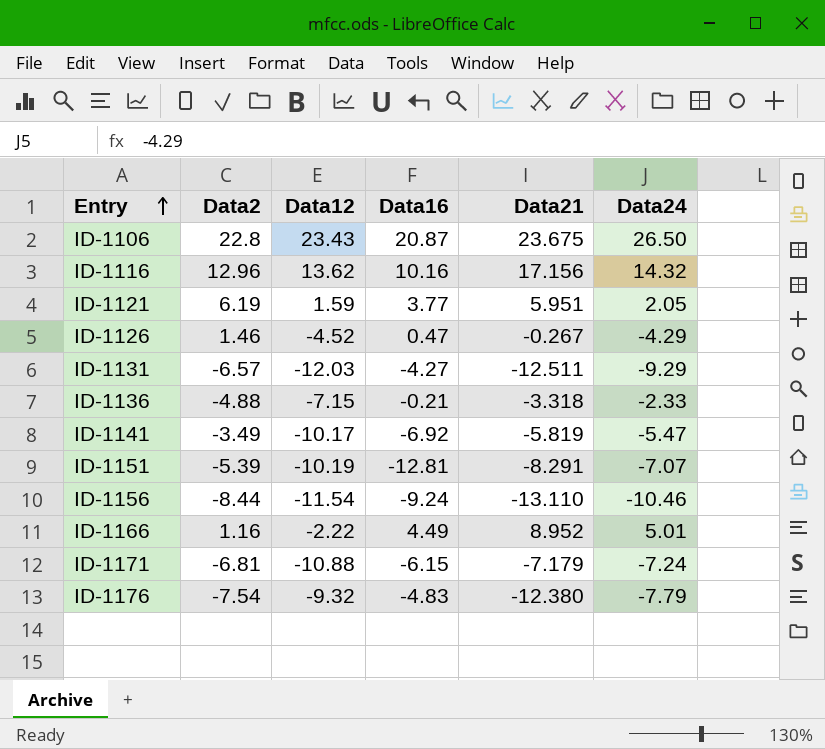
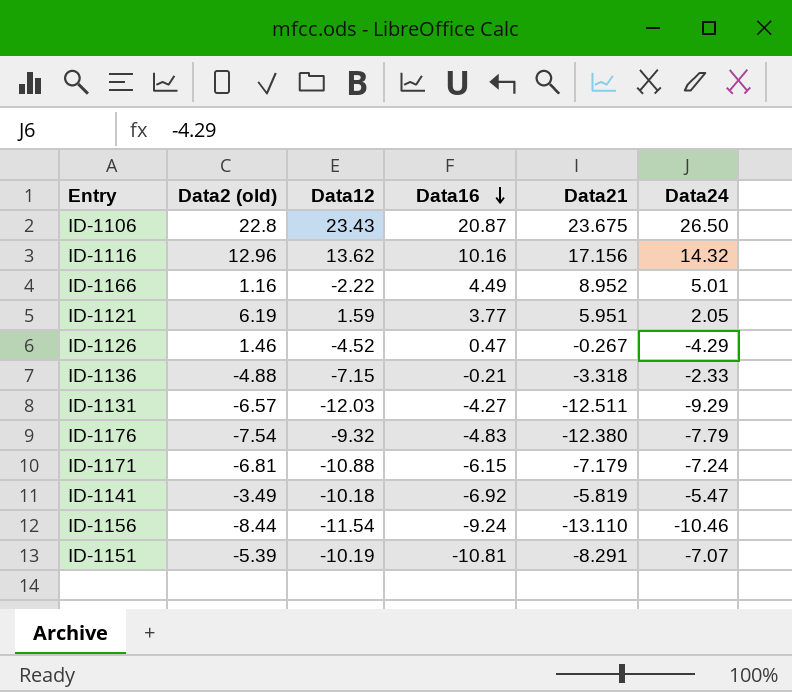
row order: Entry ascending -> Data16 descending
column name: Data2 -> Data2 (old)
ID-1141 | Data12: -10.17 -> -10.18
ID-1151 | Data16: -12.81 -> -10.81

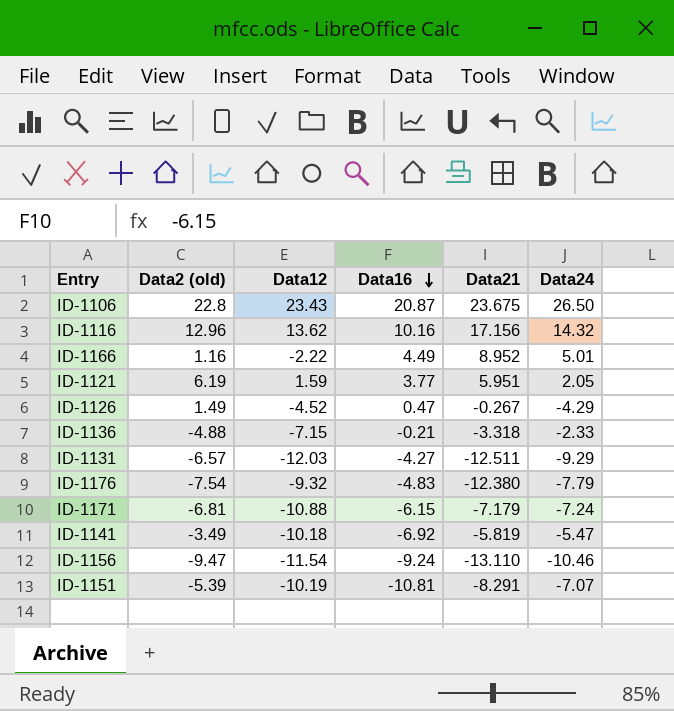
ID-1126 | Data2 (old): 1.46 -> 1.49
ID-1156 | Data2 (old): -8.44 -> -9.47

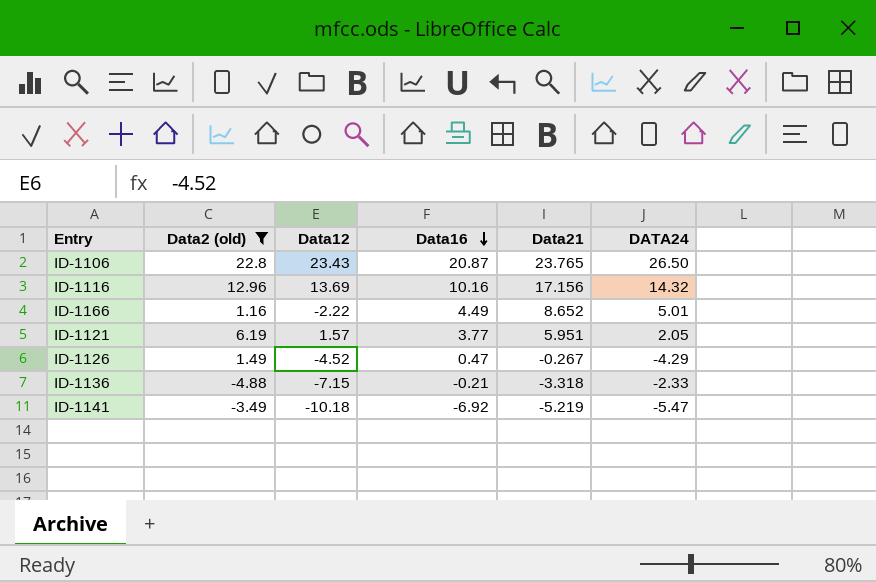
filter: none -> Data2 (old) >= -4.88
column name: Data24 -> DATA24
ID-1106 | Data21: 23.675 -> 23.765
ID-1116 | Data12: 13.62 -> 13.69
ID-1166 | Data21: 8.952 -> 8.652
ID-1121 | Data12: 1.59 -> 1.57
ID-1141 | Data21: -5.819 -> -5.219

